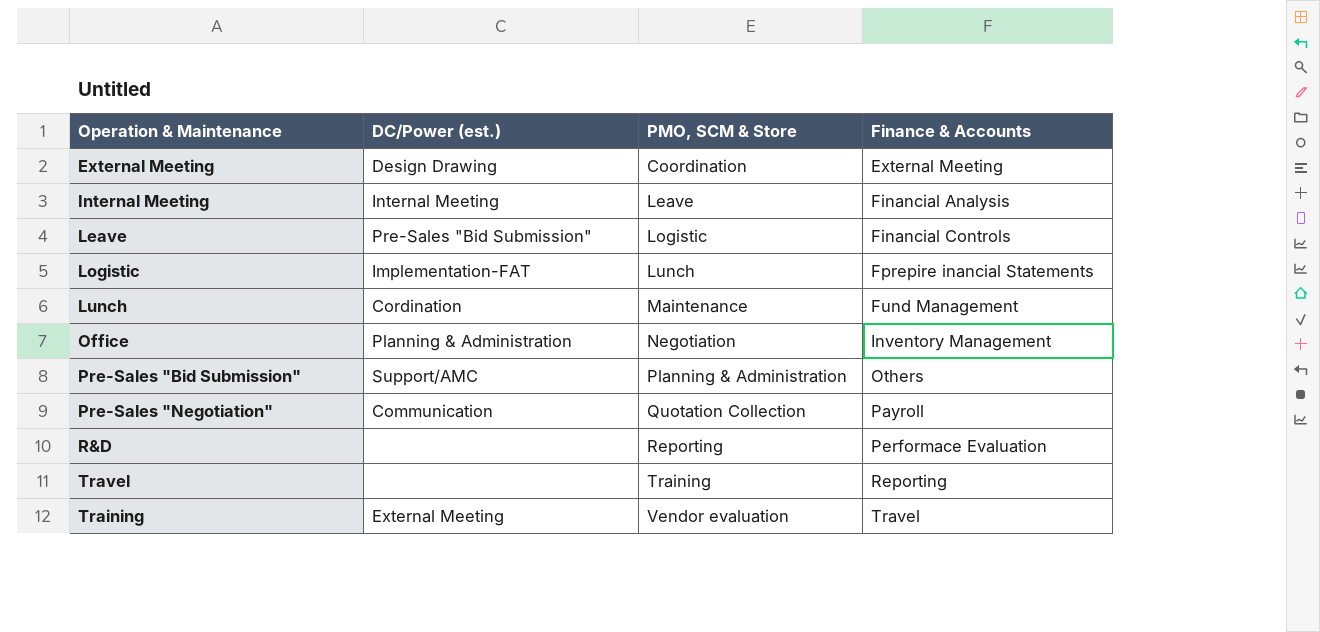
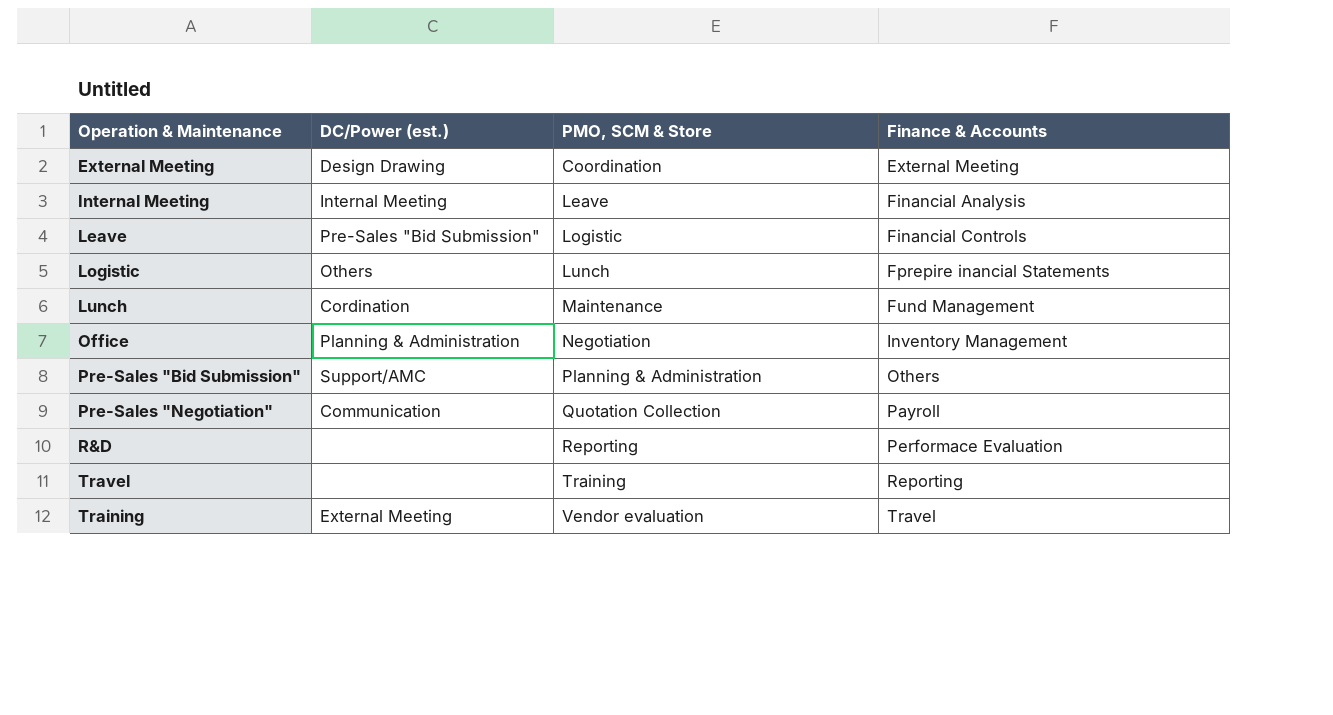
Logistic | DC/Power (est.): Implementation-FAT -> Others

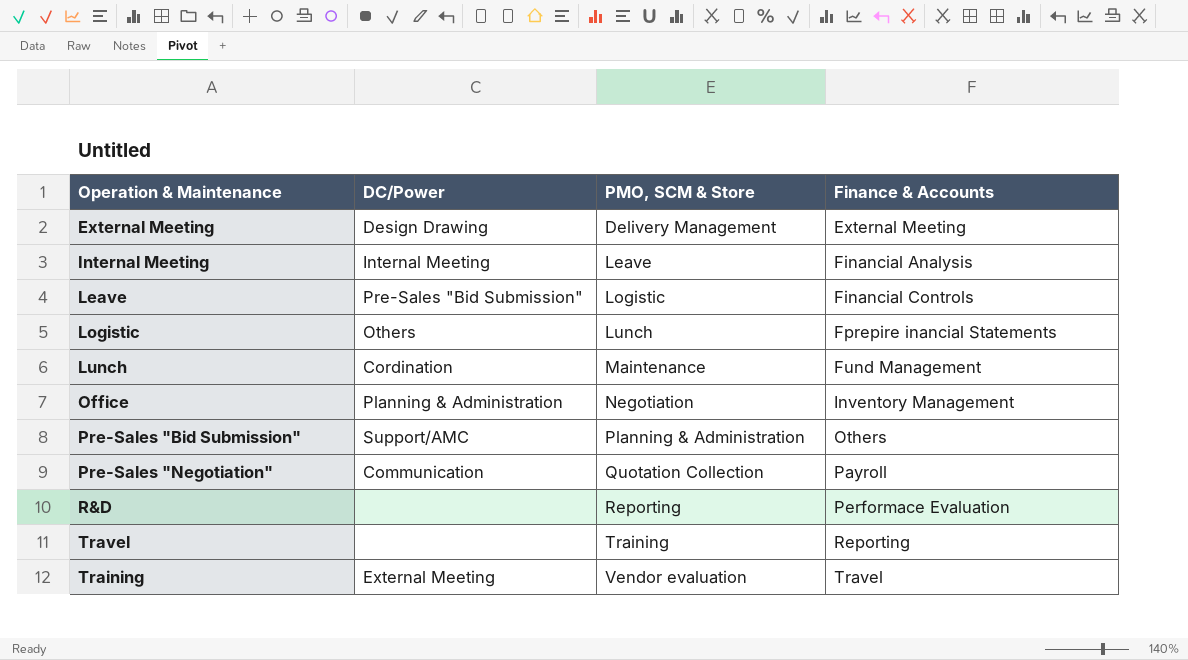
column name: DC/Power (est.) -> DC/Power
External Meeting | PMO, SCM & Store: Coordination -> Delivery Management

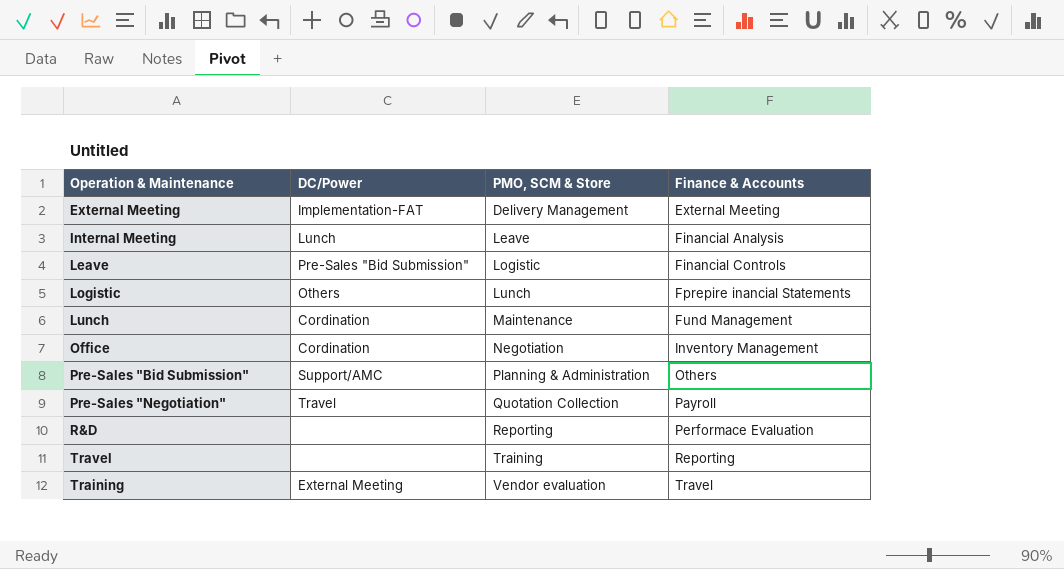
External Meeting | DC/Power: Design Drawing -> Implementation-FAT
Internal Meeting | DC/Power: Internal Meeting -> Lunch
Office | DC/Power: Planning & Administration -> Cordination
Pre-Sales "Negotiation" | DC/Power: Communication -> Travel

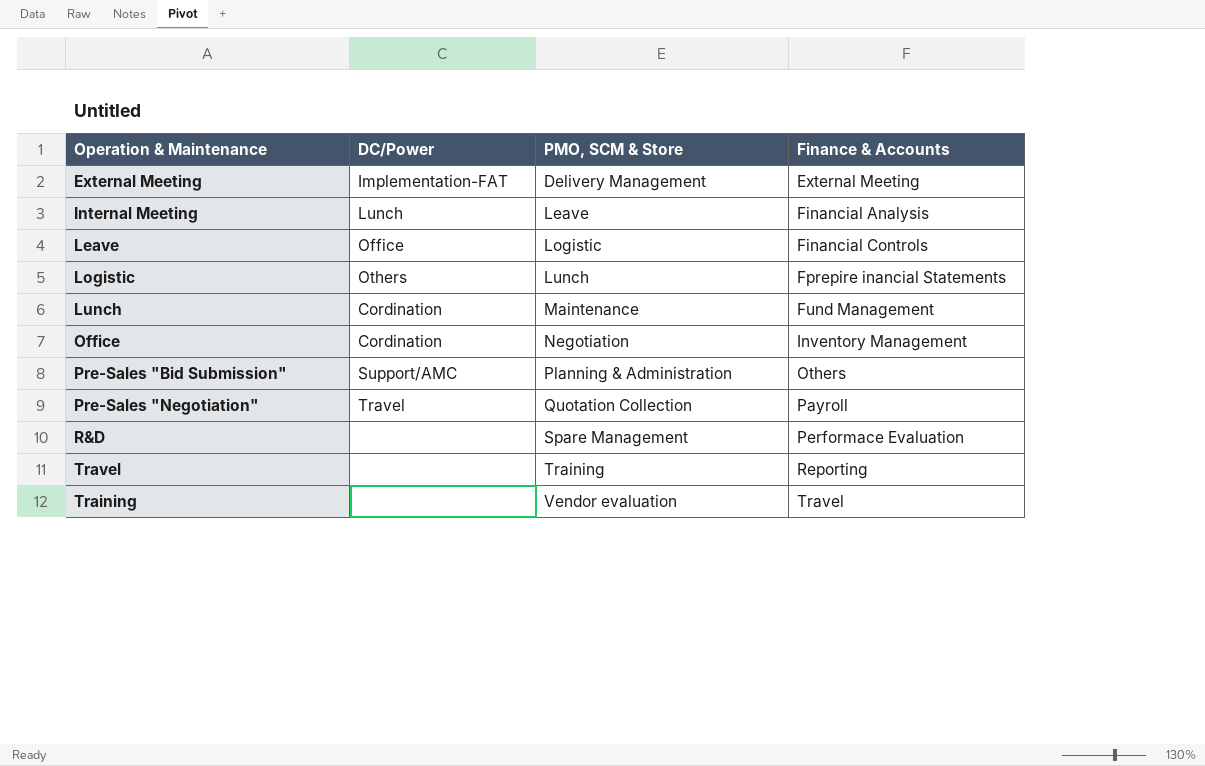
Leave | DC/Power: Pre-Sales "Bid Submission" -> Office
R&D | PMO, SCM & Store: Reporting -> Spare Management
Training | DC/Power: External Meeting -> none

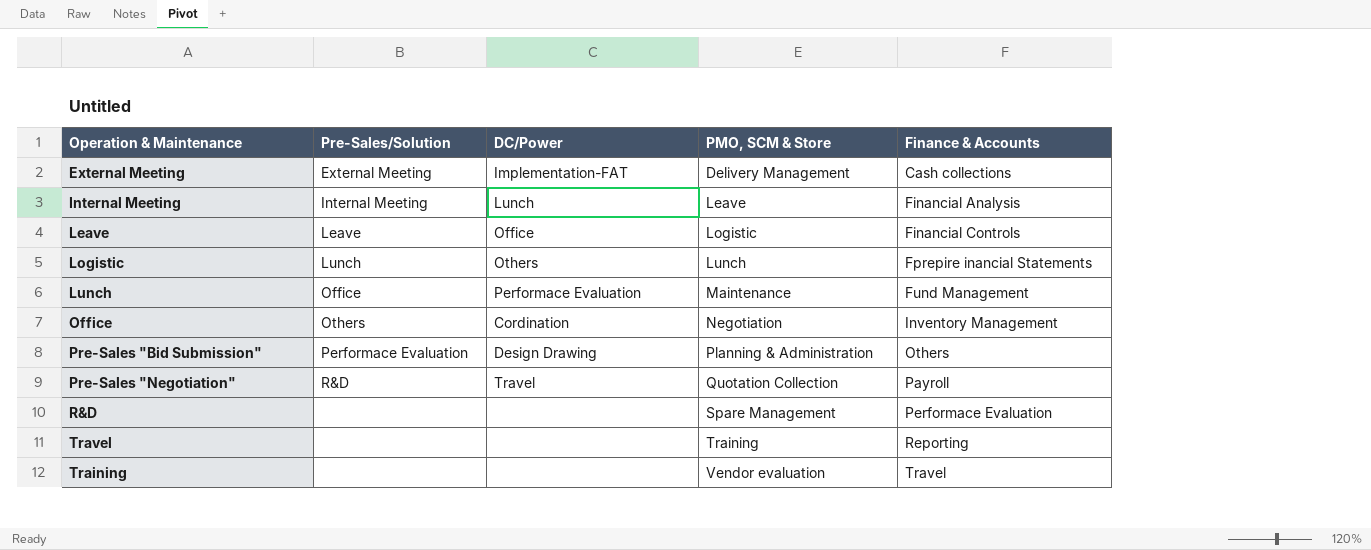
column Pre-Sales/Solution | position: none -> 2
External Meeting | Finance & Accounts: External Meeting -> Cash collections
Lunch | DC/Power: Cordination -> Performace Evaluation
Pre-Sales "Bid Submission" | DC/Power: Support/AMC -> Design Drawing

